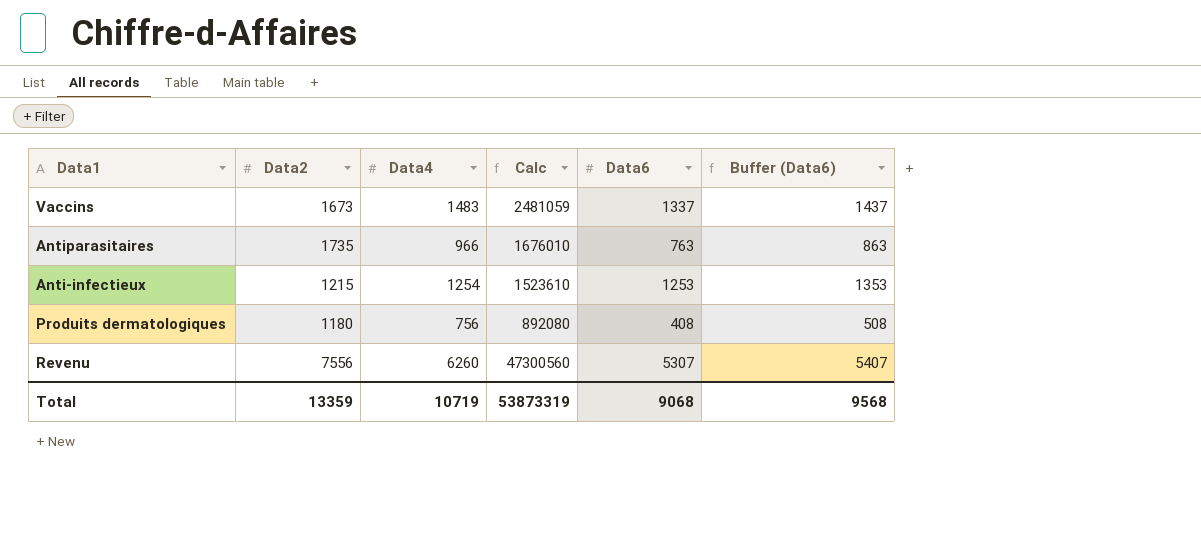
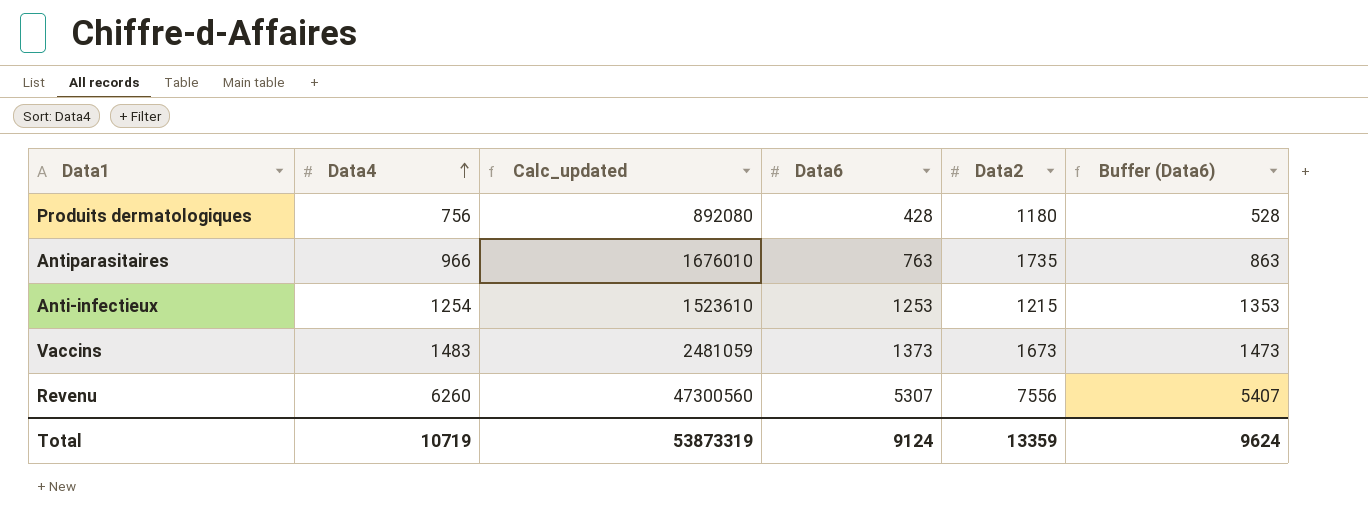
row order: none -> Data4 ascending
column name: Calc -> Calc_updated
column Data2 | position: 2 -> 5
Produits dermatologiques | Data6: 408 -> 428
Produits dermatologiques | Buffer (Data6): 508 -> 528
Vaccins | Data6: 1337 -> 1373
Vaccins | Buffer (Data6): 1437 -> 1473
Total | Data6: 9068 -> 9124
Total | Buffer (Data6): 9568 -> 9624

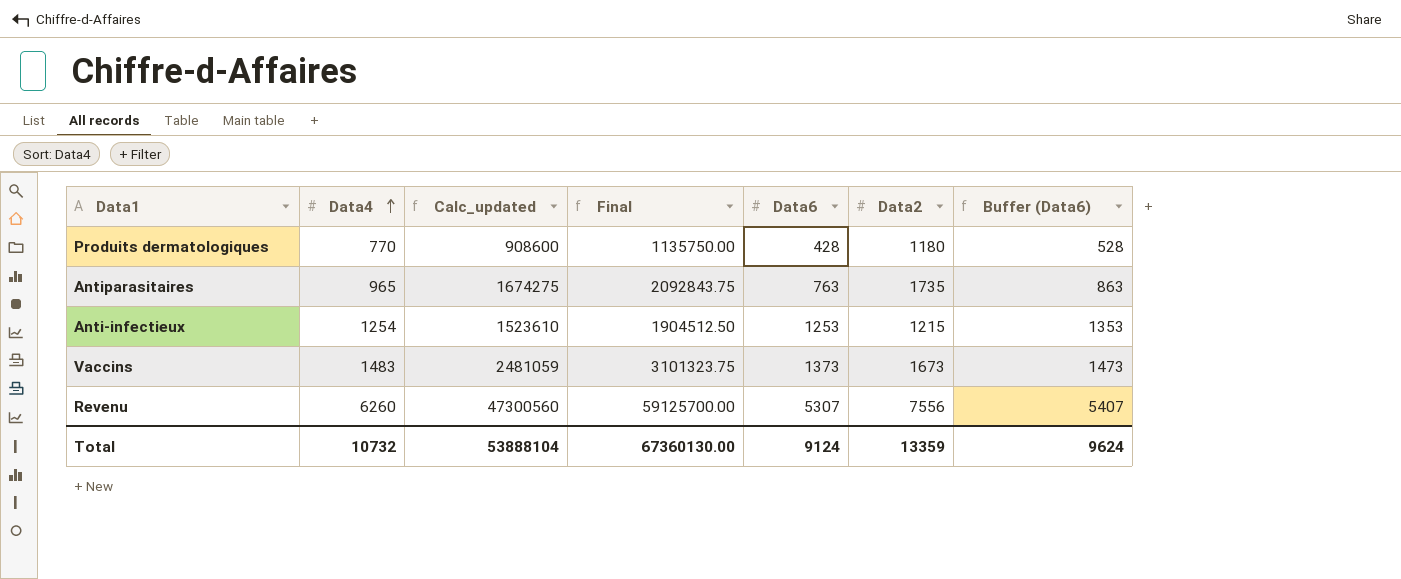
column Final | formula: none -> [Calc_updated] * 1.25
Produits dermatologiques | Data4: 756 -> 770
Produits dermatologiques | Calc_updated: 892080 -> 908600
Antiparasitaires | Data4: 966 -> 965
Antiparasitaires | Calc_updated: 1676010 -> 1674275
Total | Data4: 10719 -> 10732
Total | Calc_updated: 53873319 -> 53888104

